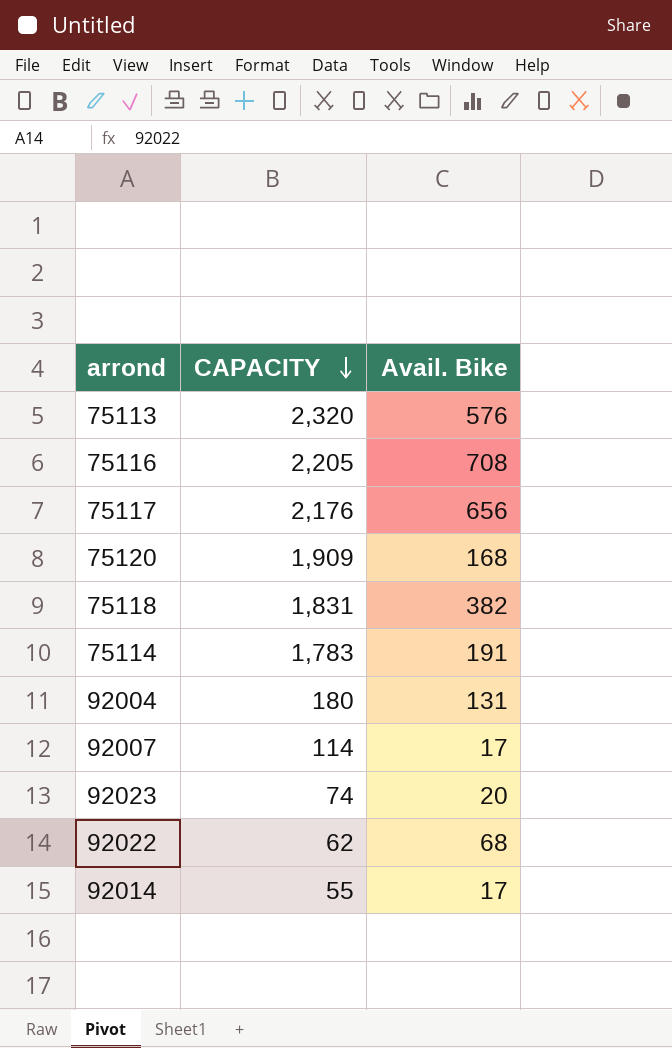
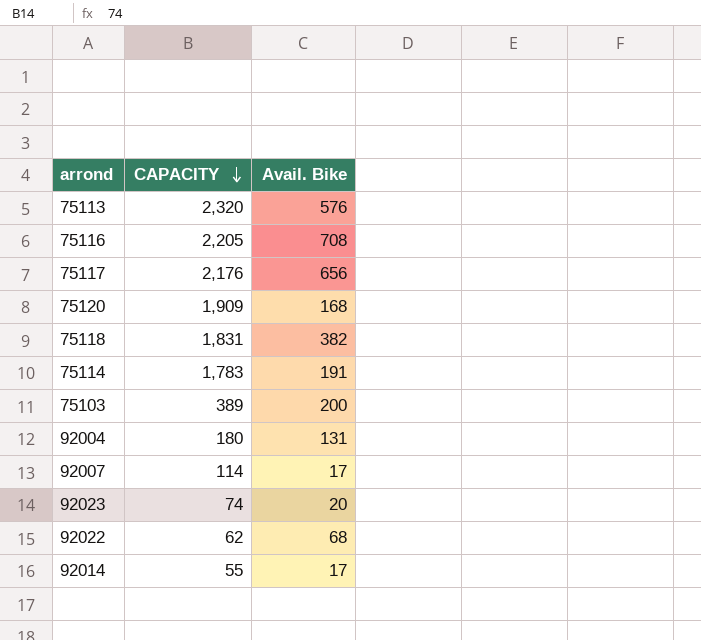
row 75103: none -> 389 | 200

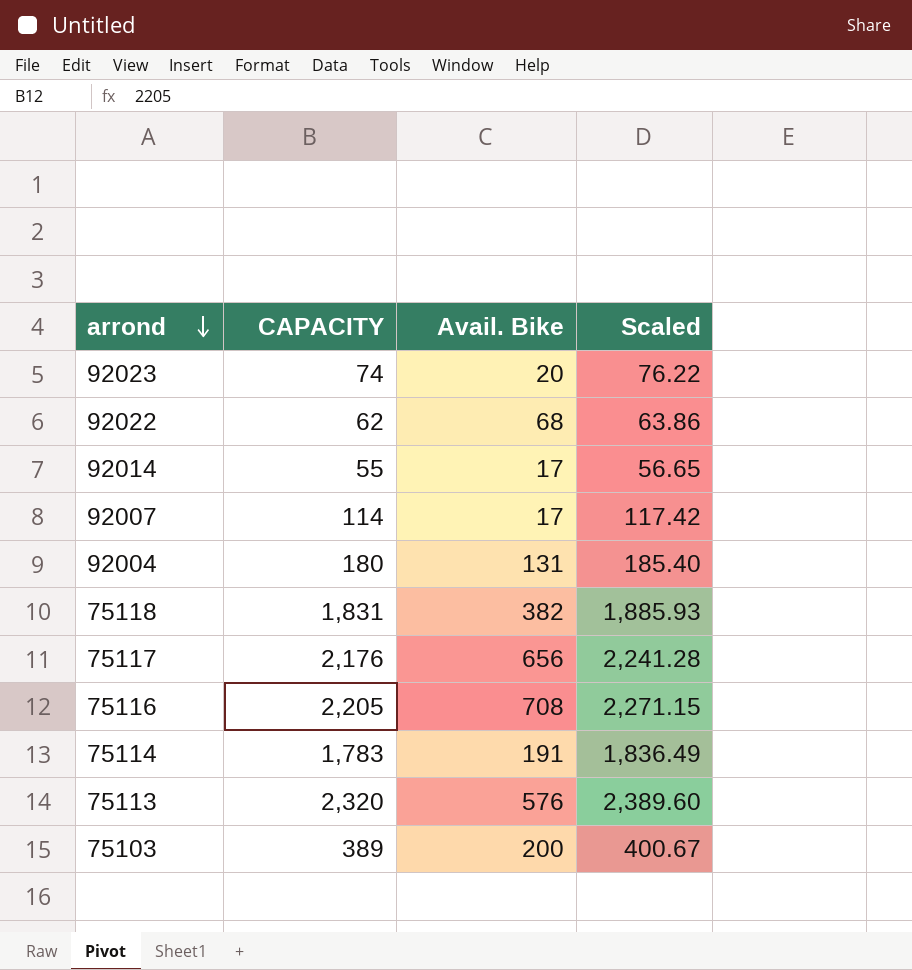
row order: CAPACITY descending -> arrond descending
column Scaled | formula: none -> [CAPACITY] * 1.03
row 75120: 1,909 | 168 -> none

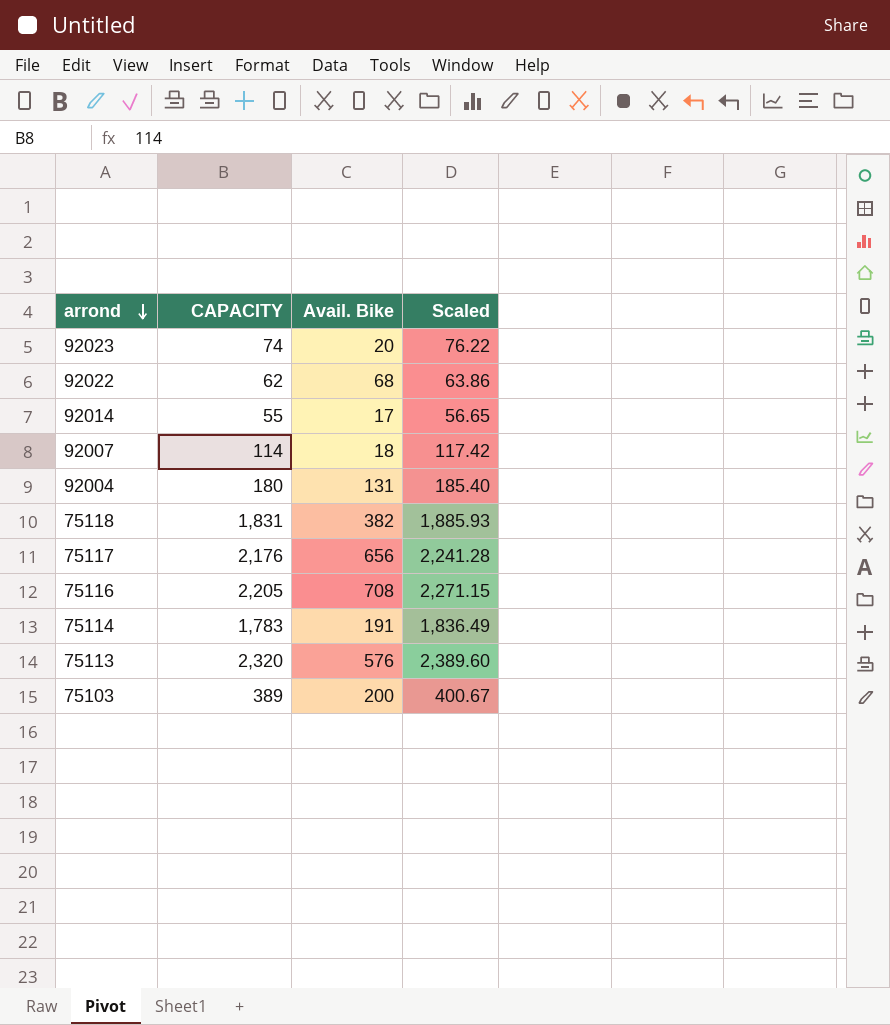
92007 | Avail. Bike: 17 -> 18

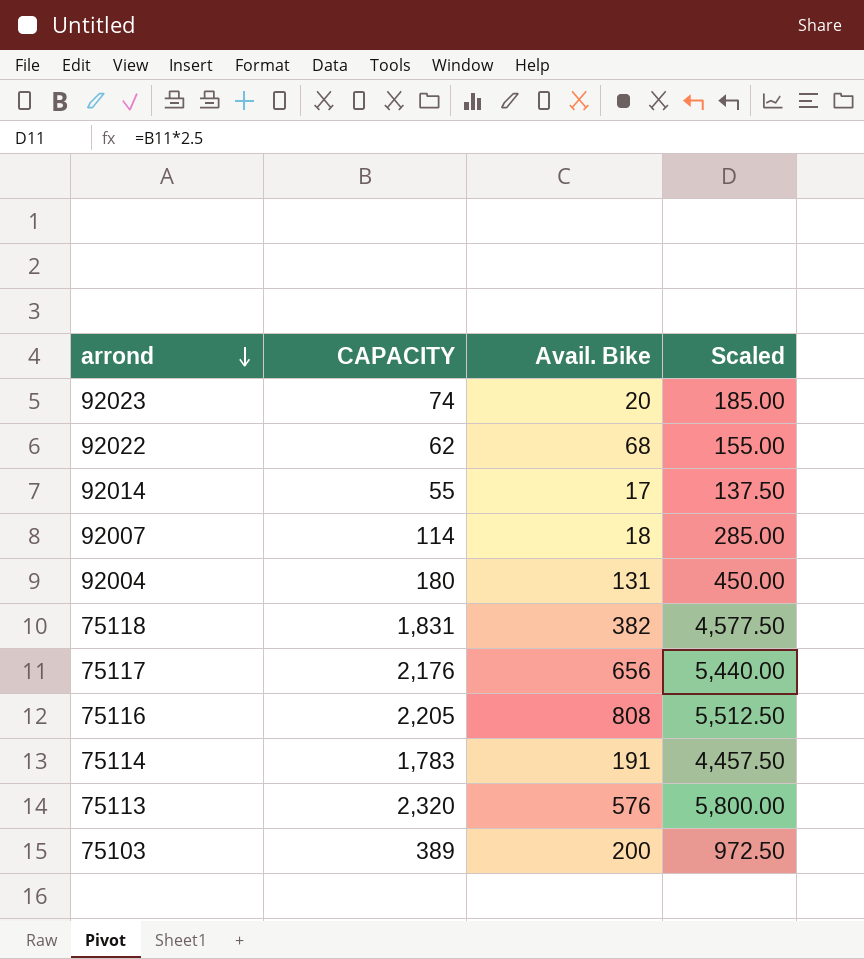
column Scaled | formula: [CAPACITY] * 1.03 -> [CAPACITY] * 2.5
75116 | Avail. Bike: 708 -> 808

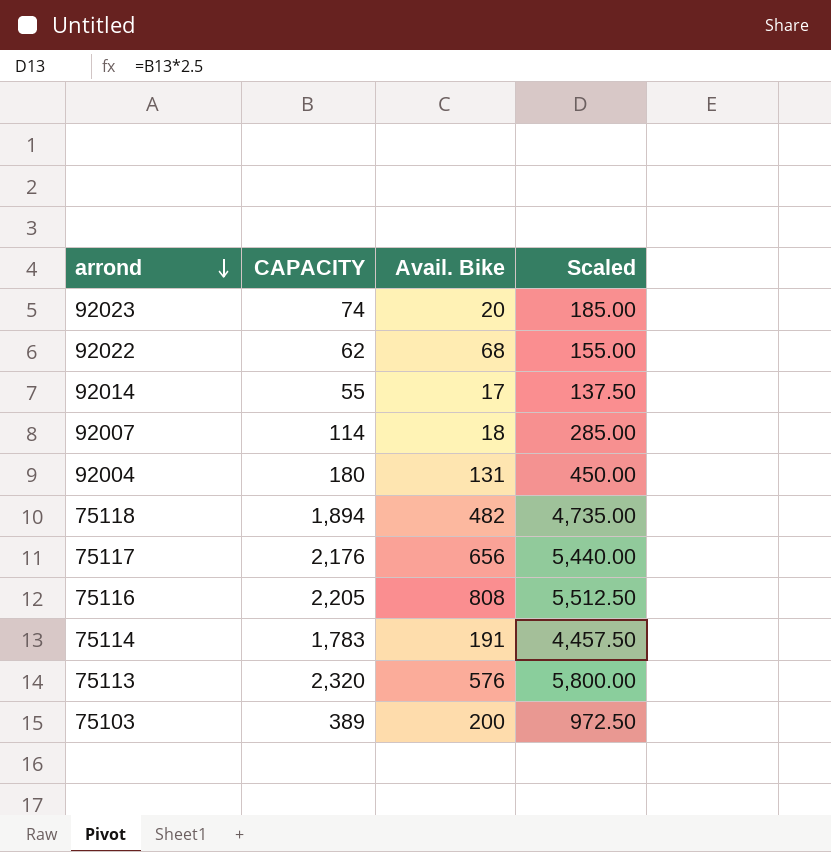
75118 | CAPACITY: 1,831 -> 1,894
75118 | Avail. Bike: 382 -> 482
75118 | Scaled: 4,577.50 -> 4,735.00

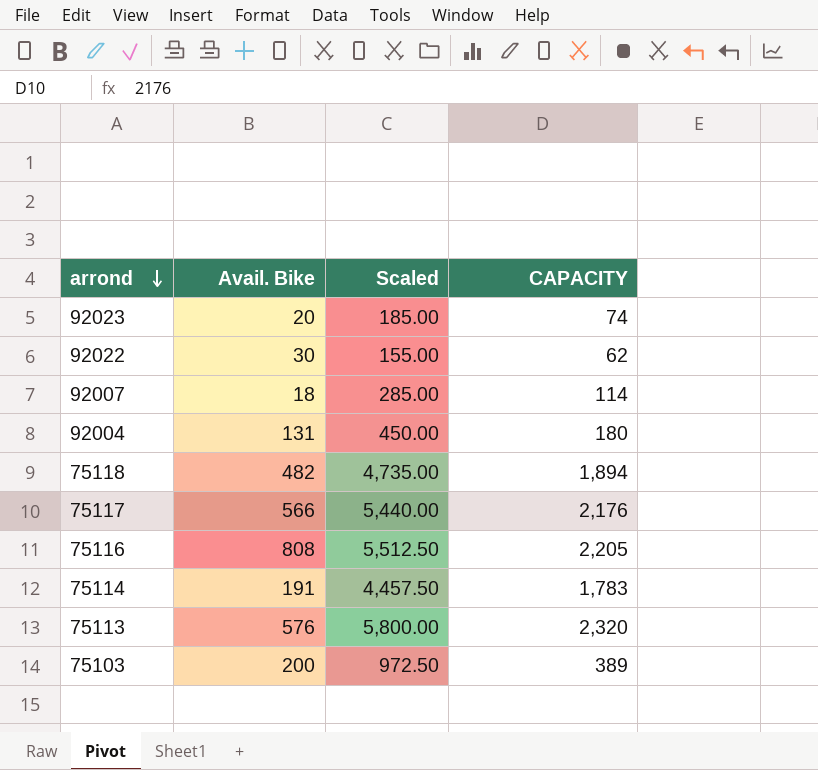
column CAPACITY | position: 2 -> 4
row 92014: 55 | 17 | 137.50 -> none
92022 | Avail. Bike: 68 -> 30
75117 | Avail. Bike: 656 -> 566

